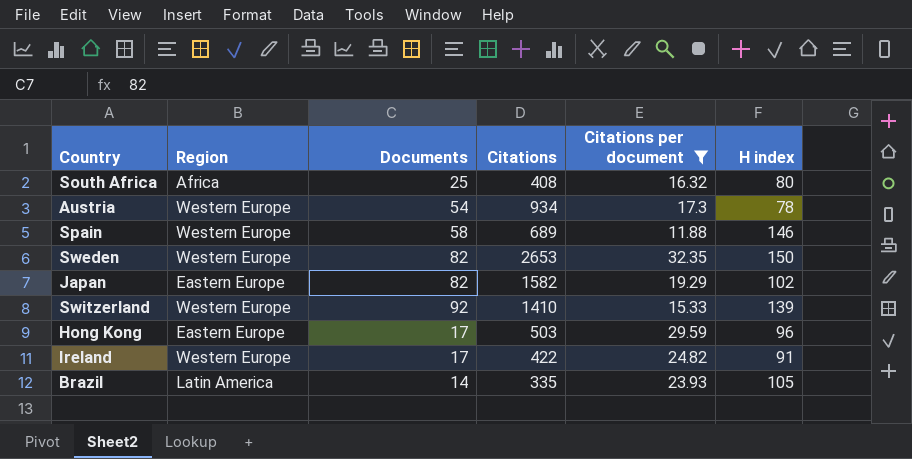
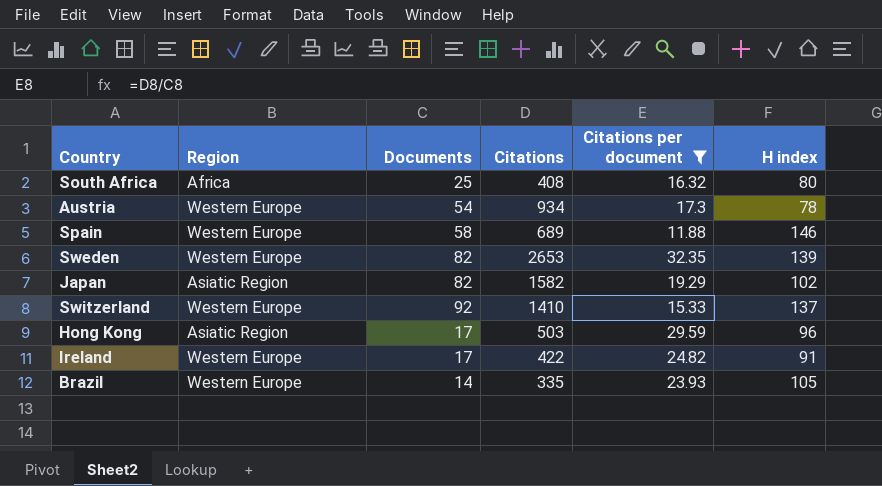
Sweden | H index: 150 -> 139
Japan | Region: Eastern Europe -> Asiatic Region
Switzerland | H index: 139 -> 137
Hong Kong | Region: Eastern Europe -> Asiatic Region
Brazil | Region: Latin America -> Western Europe

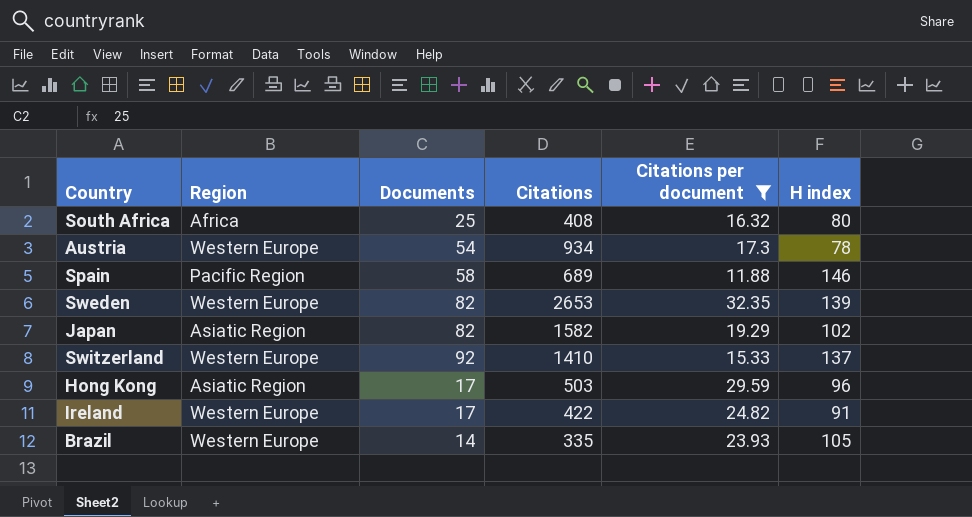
Spain | Region: Western Europe -> Pacific Region

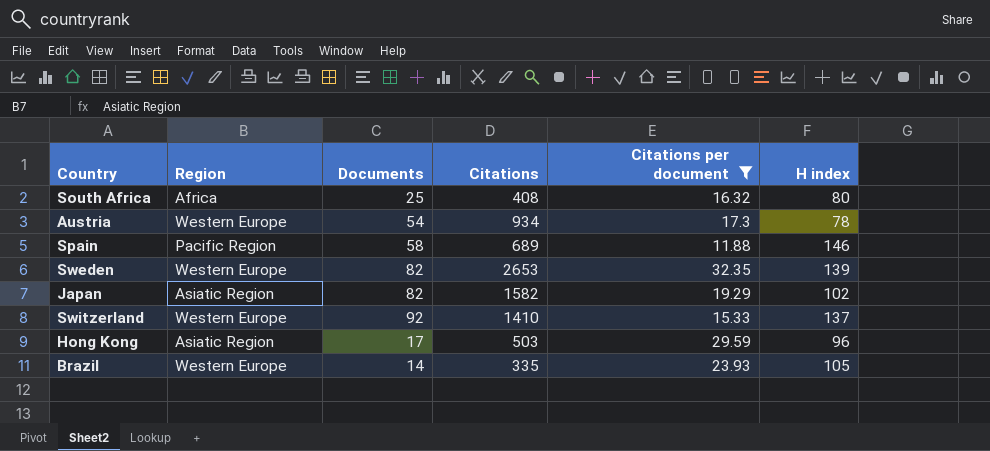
row Ireland: Western Europe | 17 | 422 | 24.82 | 91 -> none

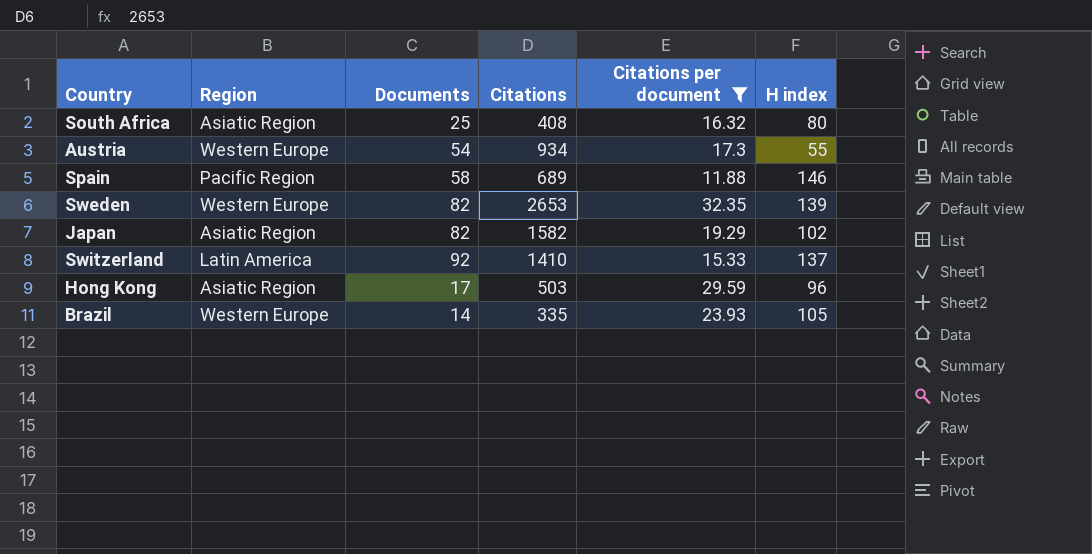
South Africa | Region: Africa -> Asiatic Region
Austria | H index: 78 -> 55
Switzerland | Region: Western Europe -> Latin America

